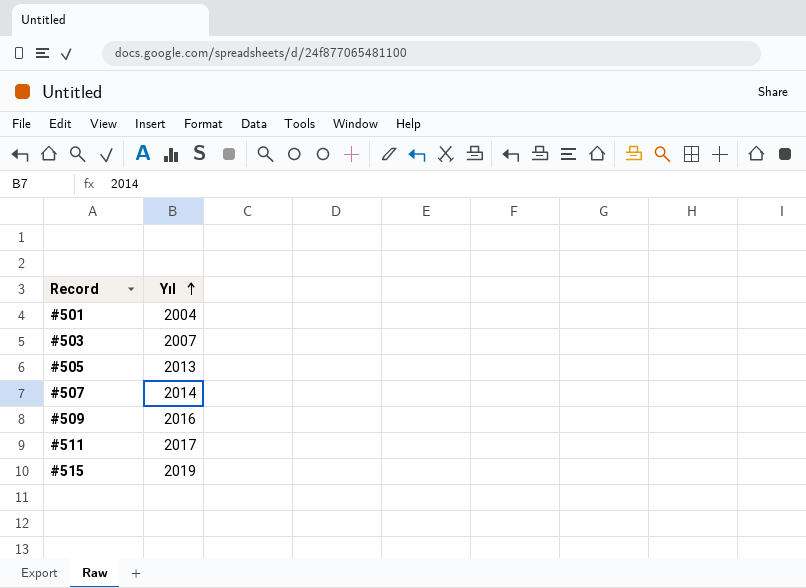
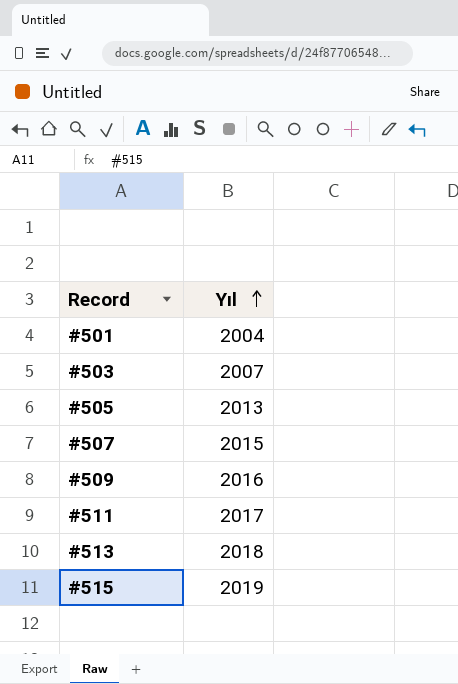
#507 | Yıl: 2014 -> 2015
row #513: none -> 2018

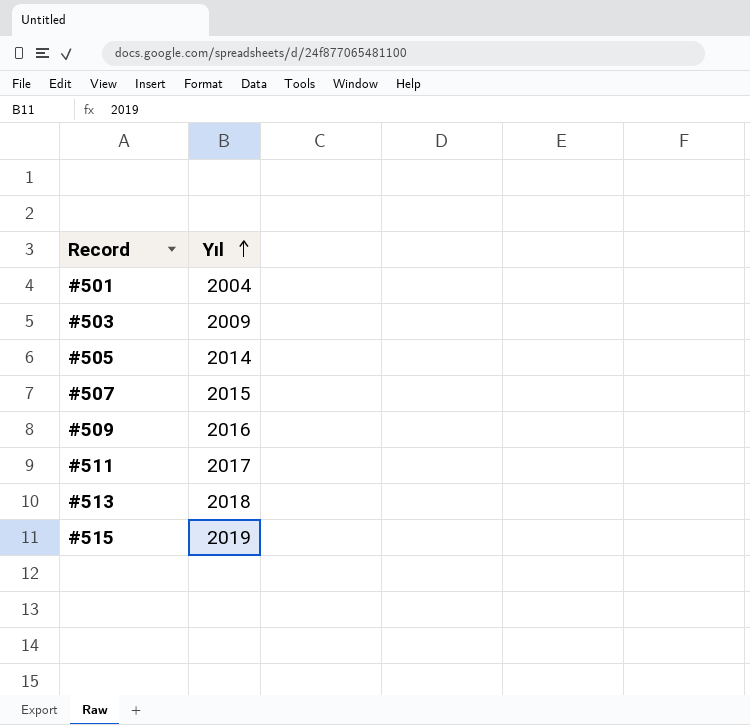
#503 | Yıl: 2007 -> 2009
#505 | Yıl: 2013 -> 2014

